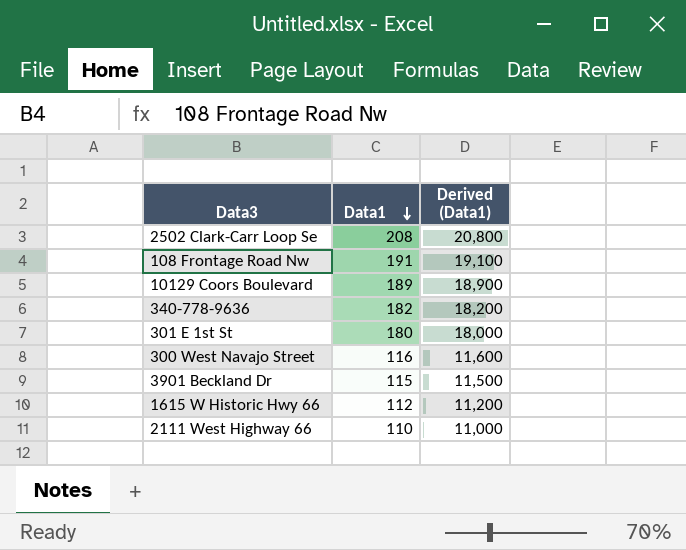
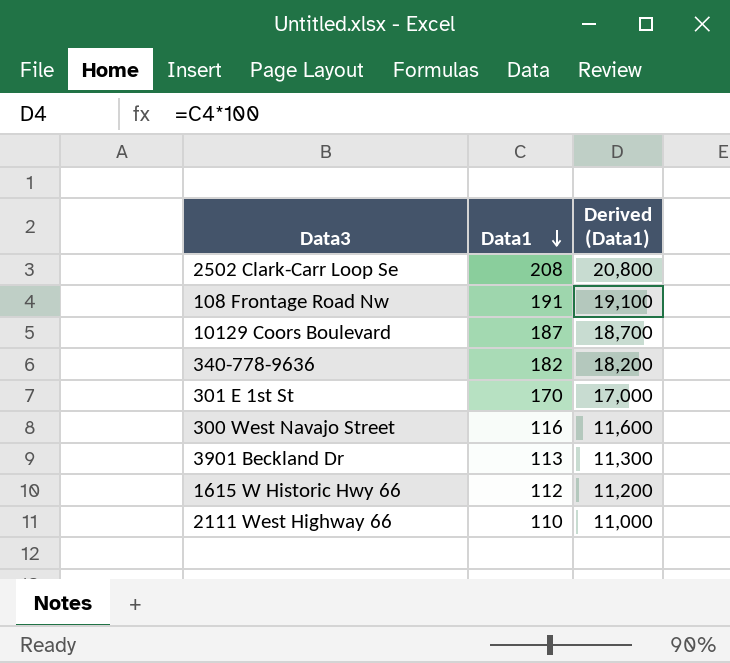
10129 Coors Boulevard | Data1: 189 -> 187
10129 Coors Boulevard | Derived (Data1): 18,900 -> 18,700
301 E 1st St | Data1: 180 -> 170
301 E 1st St | Derived (Data1): 18,000 -> 17,000
3901 Beckland Dr | Data1: 115 -> 113
3901 Beckland Dr | Derived (Data1): 11,500 -> 11,300

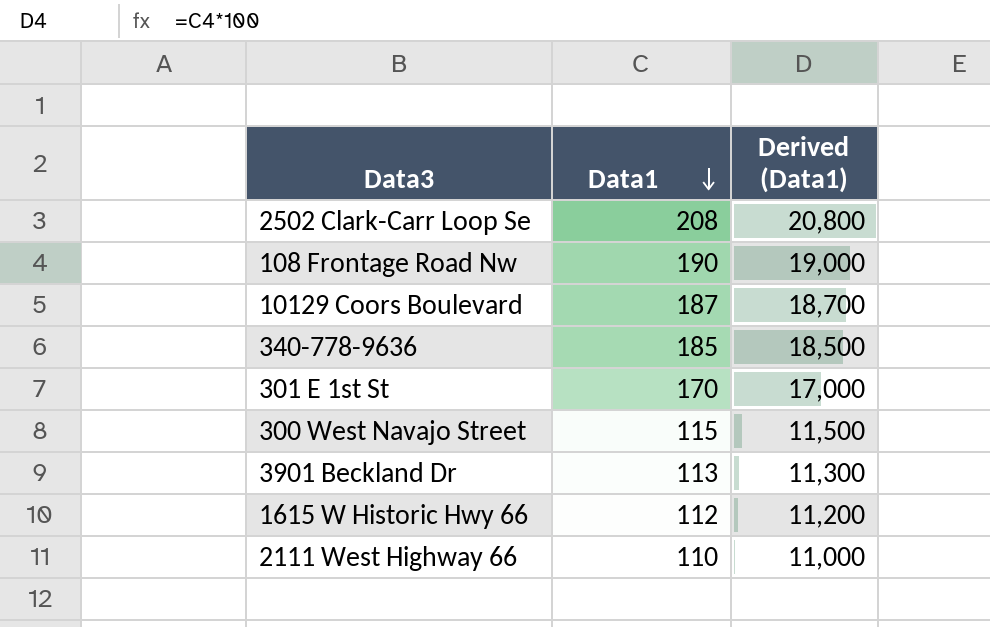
108 Frontage Road Nw | Data1: 191 -> 190
108 Frontage Road Nw | Derived (Data1): 19,100 -> 19,000
340-778-9636 | Data1: 182 -> 185
340-778-9636 | Derived (Data1): 18,200 -> 18,500
300 West Navajo Street | Data1: 116 -> 115
300 West Navajo Street | Derived (Data1): 11,600 -> 11,500

